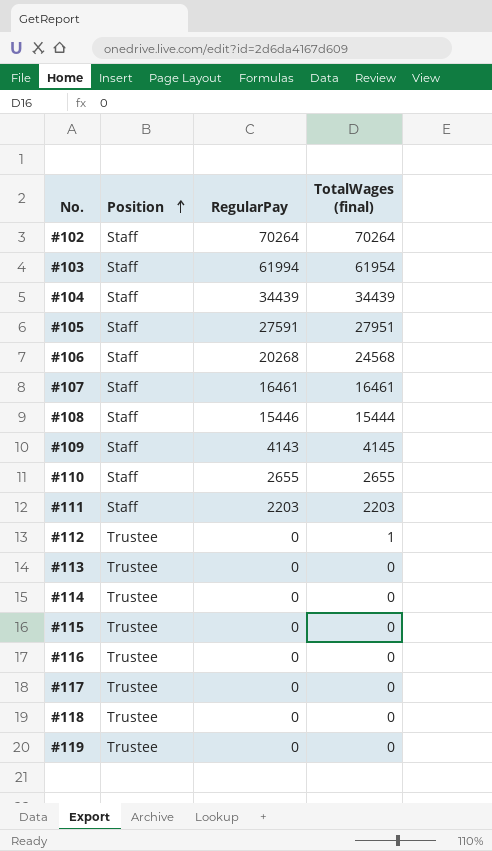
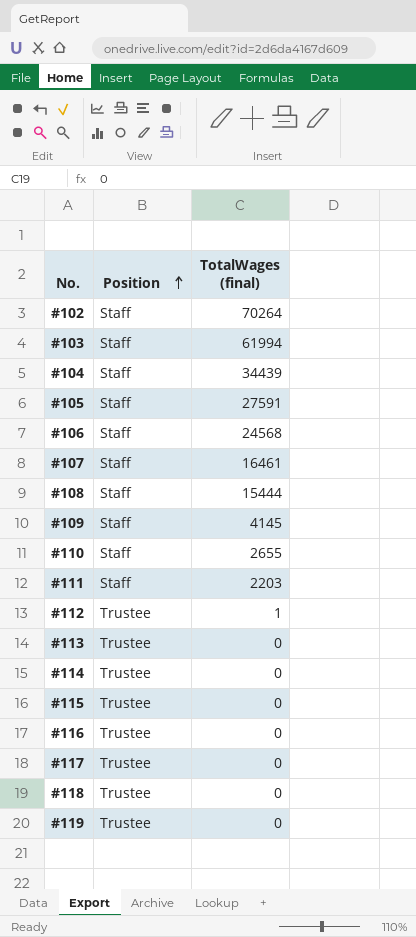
column RegularPay | position: 3 -> none
#103 | TotalWages (final): 61954 -> 61994
#105 | TotalWages (final): 27951 -> 27591

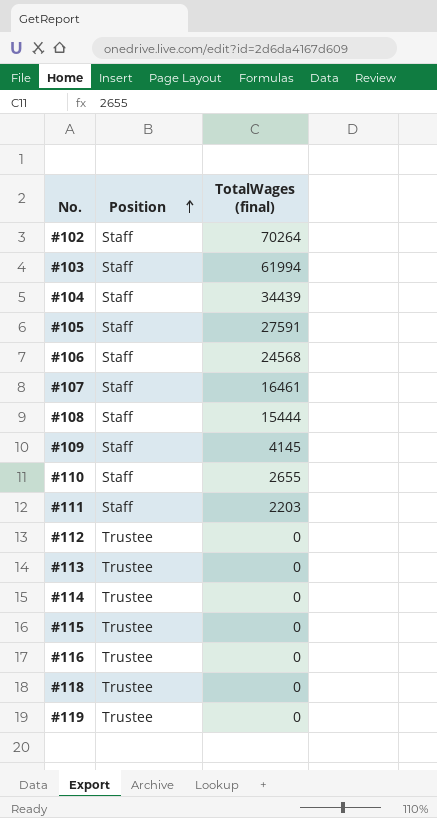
row #117: Trustee | 0 -> none
#112 | TotalWages (final): 1 -> 0

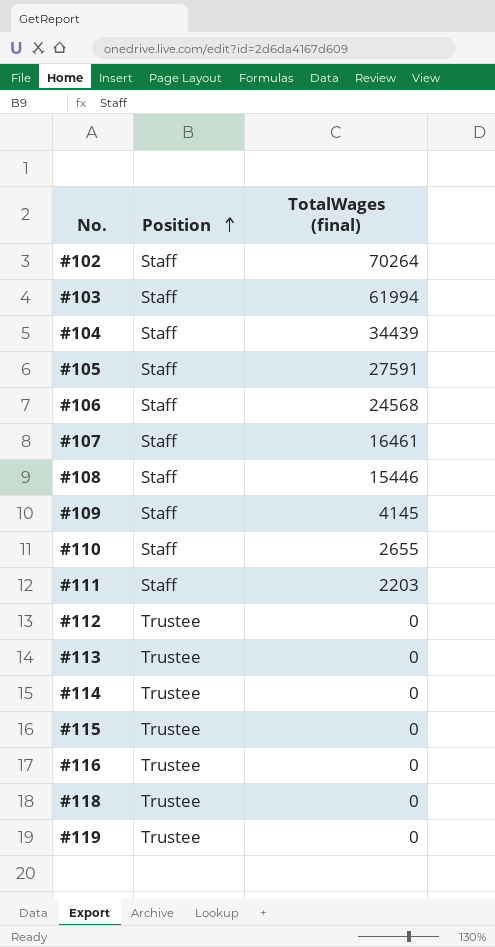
#108 | TotalWages (final): 15444 -> 15446

